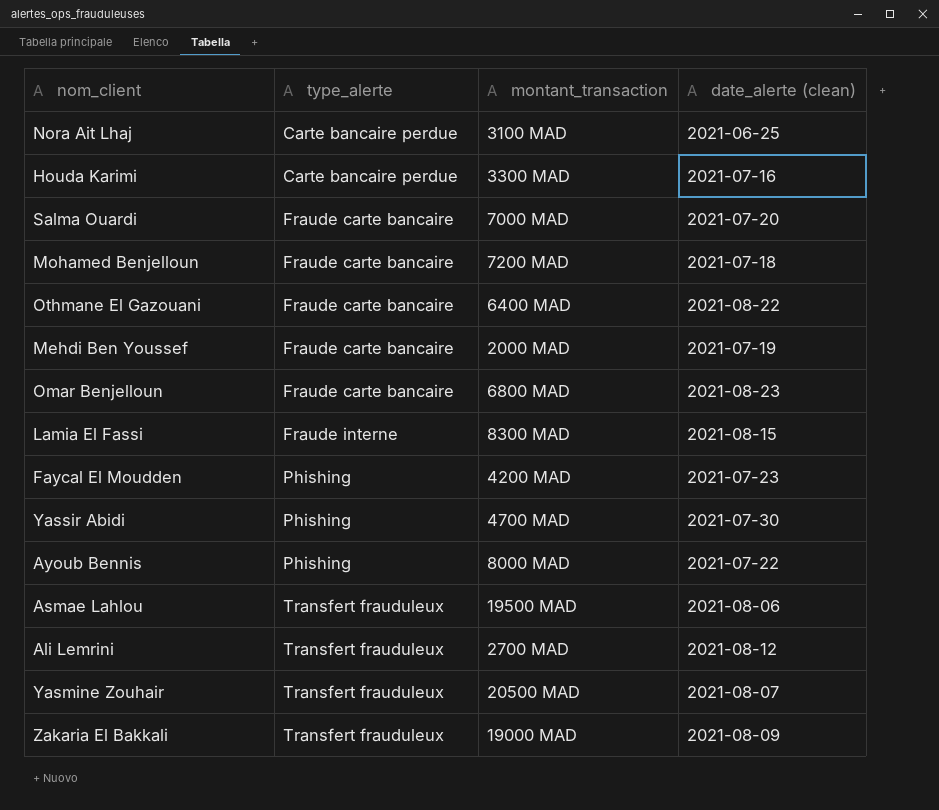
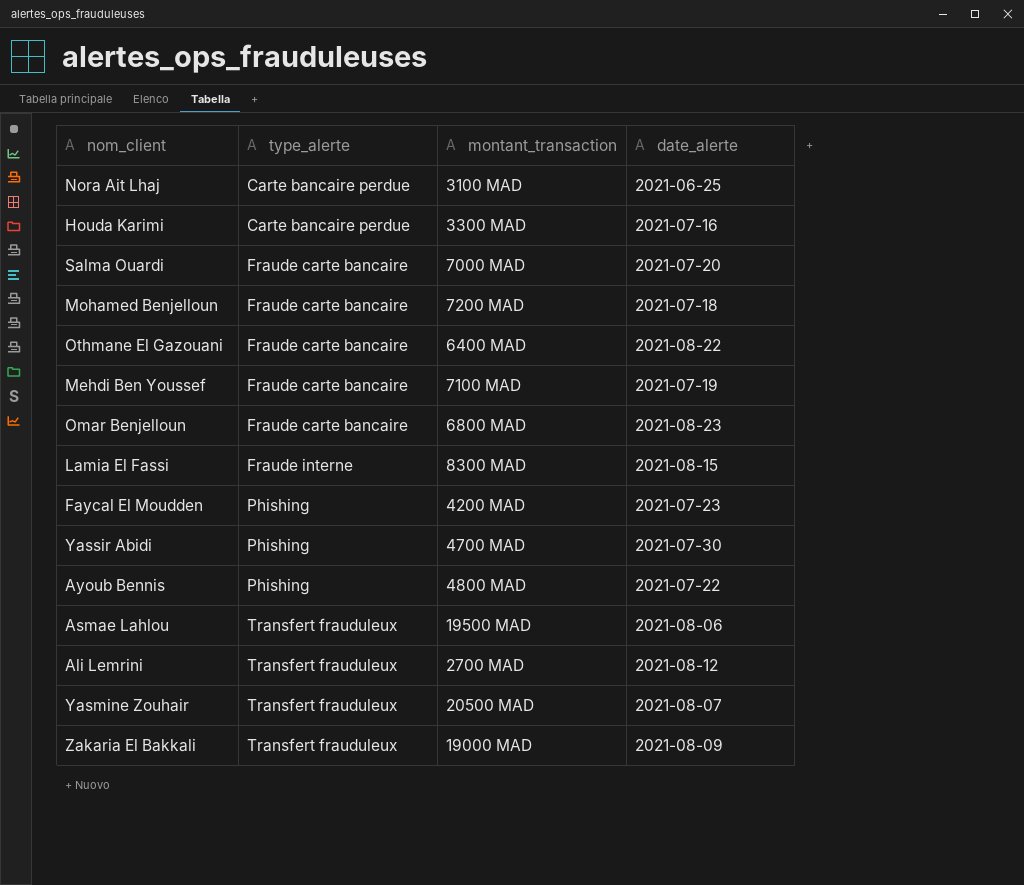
column name: date_alerte (clean) -> date_alerte
Mehdi Ben Youssef | montant_transaction: 2000 MAD -> 7100 MAD
Ayoub Bennis | montant_transaction: 8000 MAD -> 4800 MAD

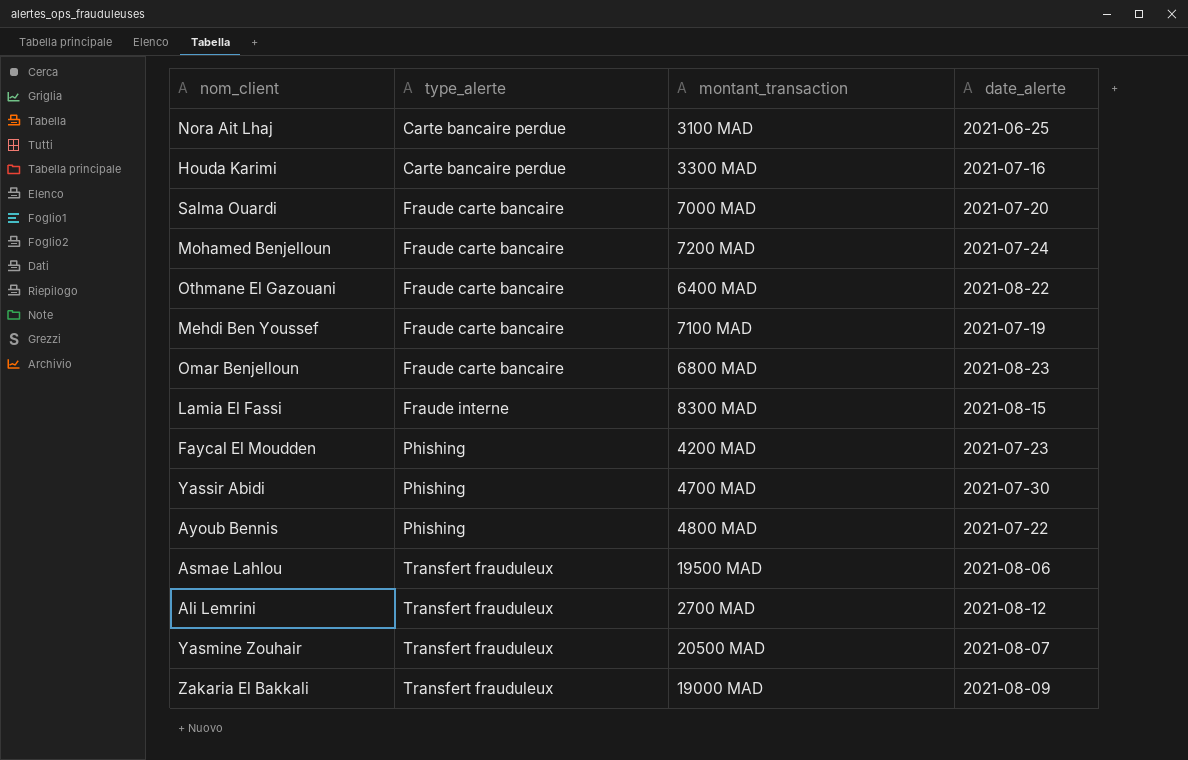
Mohamed Benjelloun | date_alerte: 2021-07-18 -> 2021-07-24

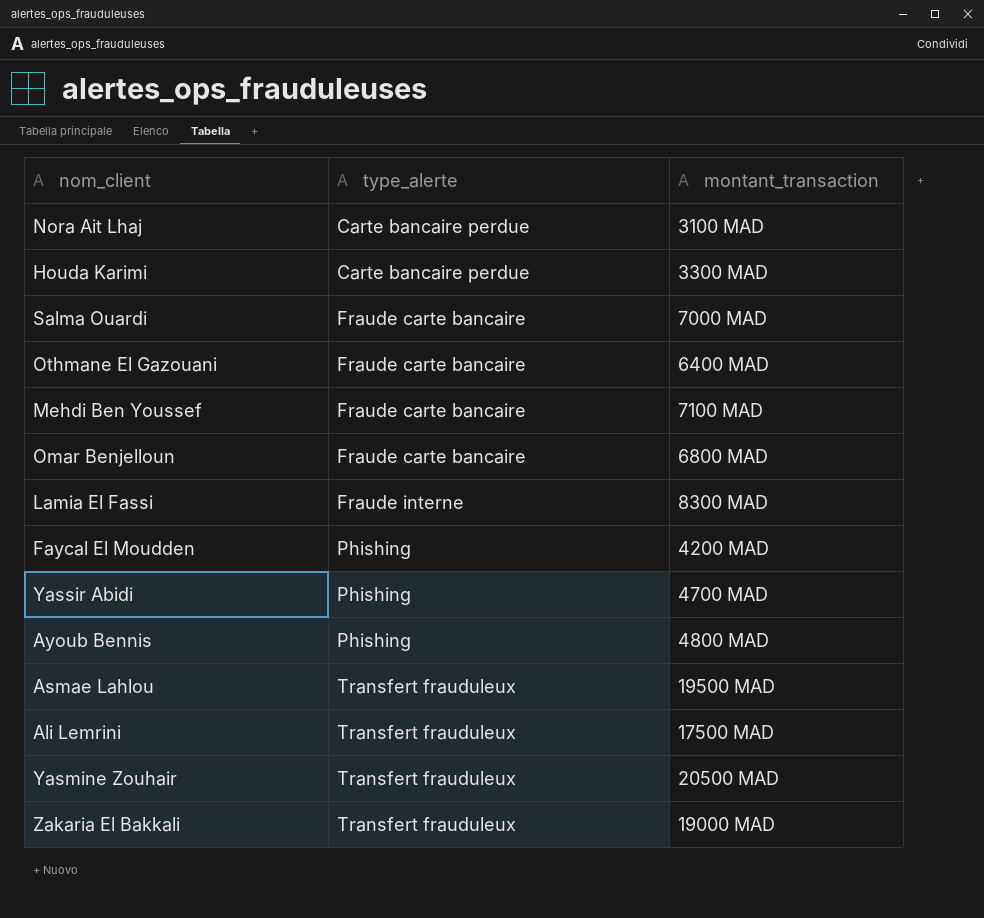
column date_alerte | position: 4 -> none
row Mohamed Benjelloun: Fraude carte bancaire | 7200 MAD | 2021-07-24 -> none
Ali Lemrini | montant_transaction: 2700 MAD -> 17500 MAD

